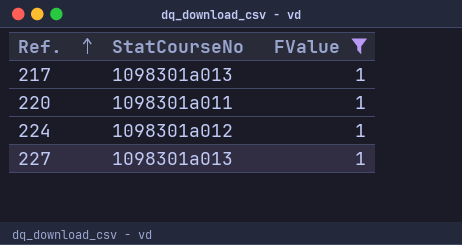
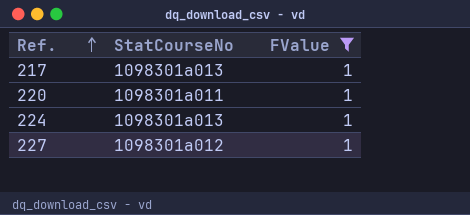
224 | StatCourseNo: 1098301a012 -> 1098301a013
227 | StatCourseNo: 1098301a013 -> 1098301a012

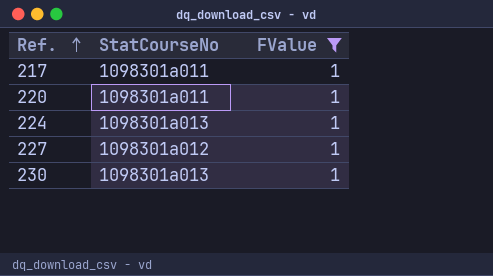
217 | StatCourseNo: 1098301a013 -> 1098301a011
row 230: none -> 1098301a013 | 1

